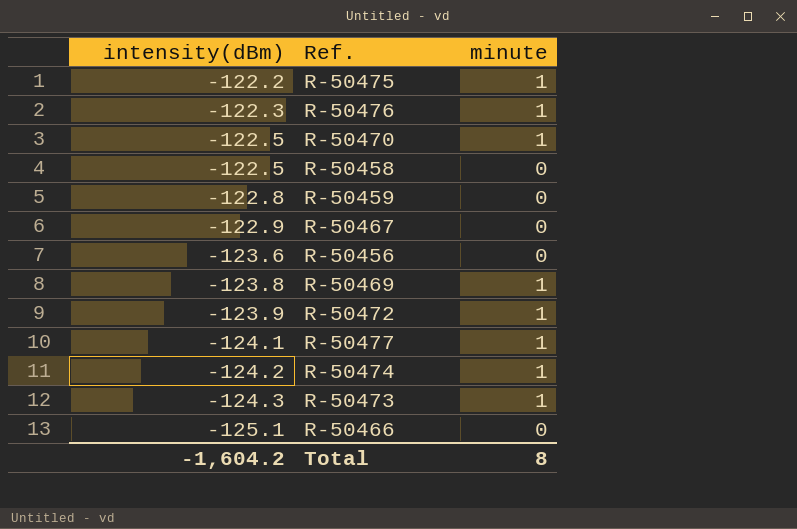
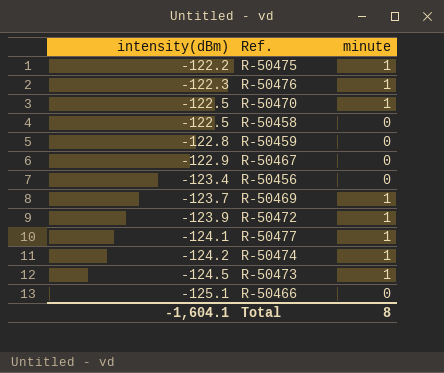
R-50456 | intensity(dBm): -123.6 -> -123.4
R-50469 | intensity(dBm): -123.8 -> -123.7
R-50473 | intensity(dBm): -124.3 -> -124.5
Total | intensity(dBm): -1,604.2 -> -1,604.1

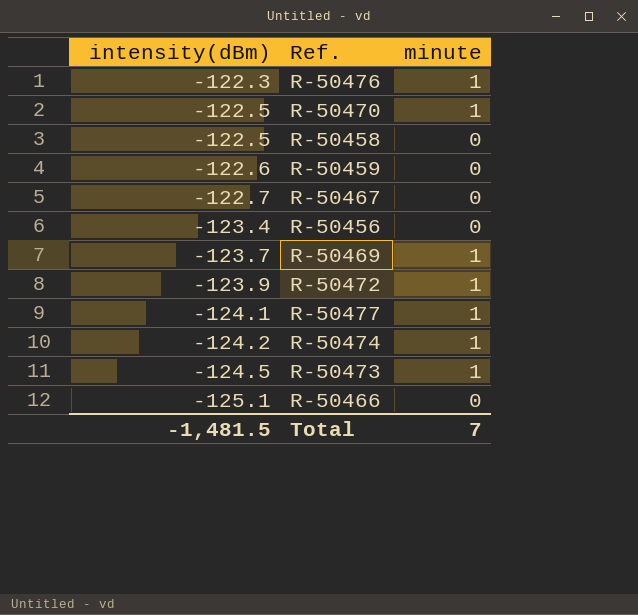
row R-50475: -122.2 | 1 -> none
R-50459 | intensity(dBm): -122.8 -> -122.6
R-50467 | intensity(dBm): -122.9 -> -122.7
Total | intensity(dBm): -1,604.1 -> -1,481.5
Total | minute: 8 -> 7

